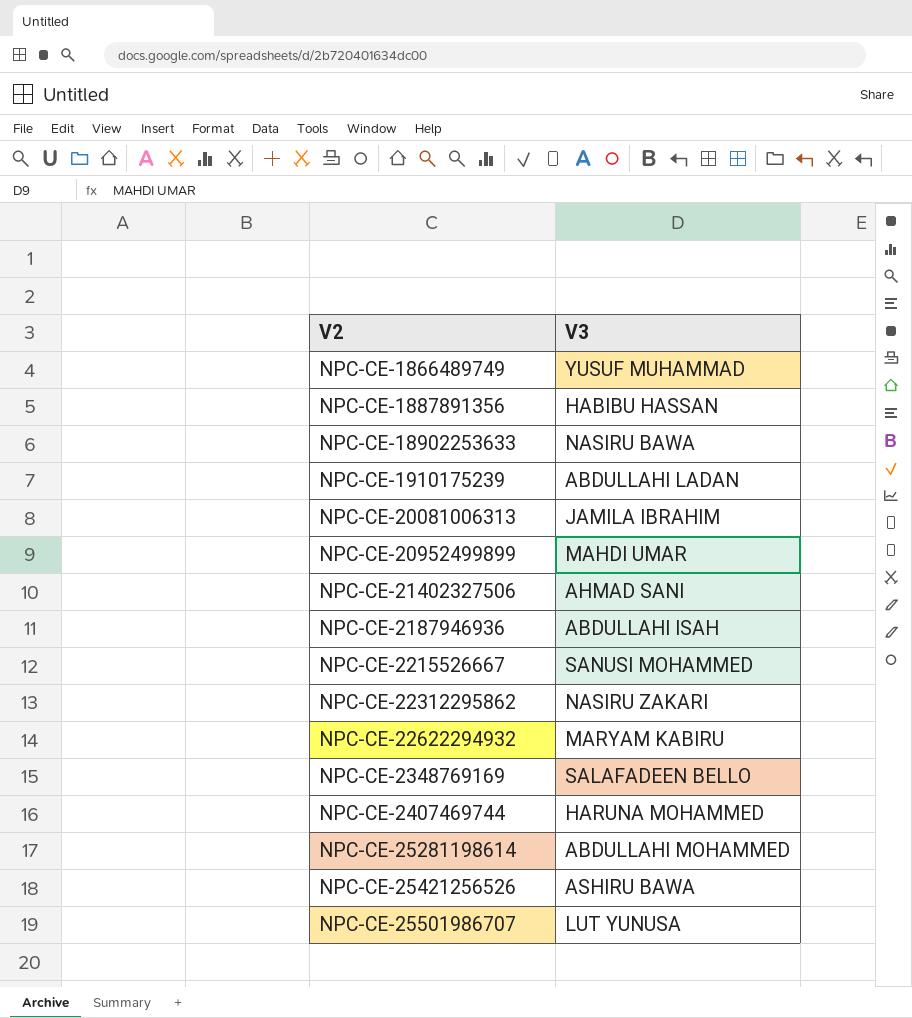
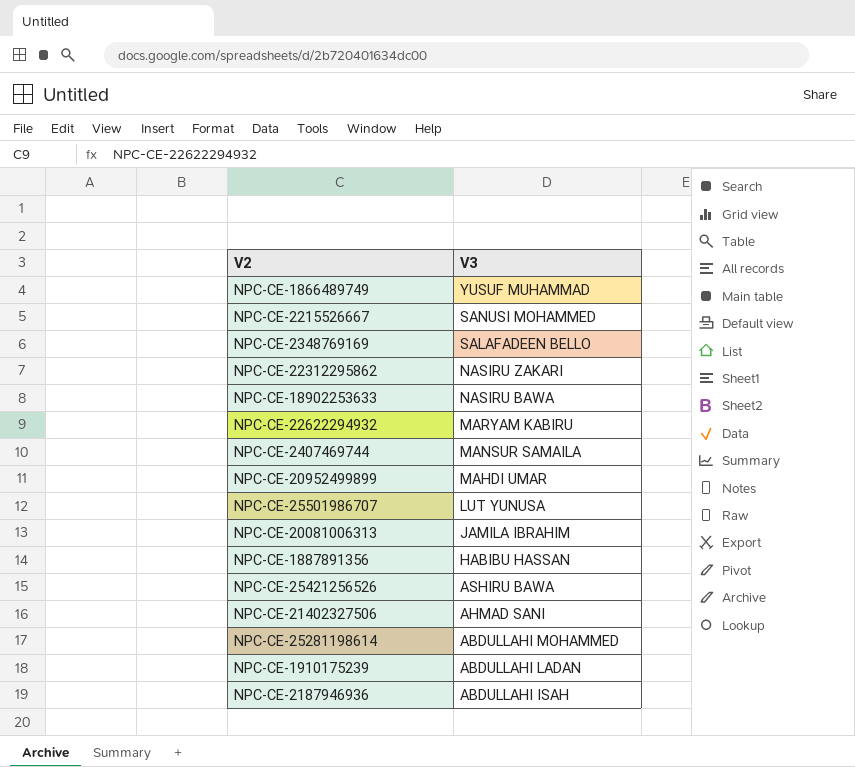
row order: none -> V3 descending
NPC-CE-2407469744 | V3: HARUNA MOHAMMED -> MANSUR SAMAILA

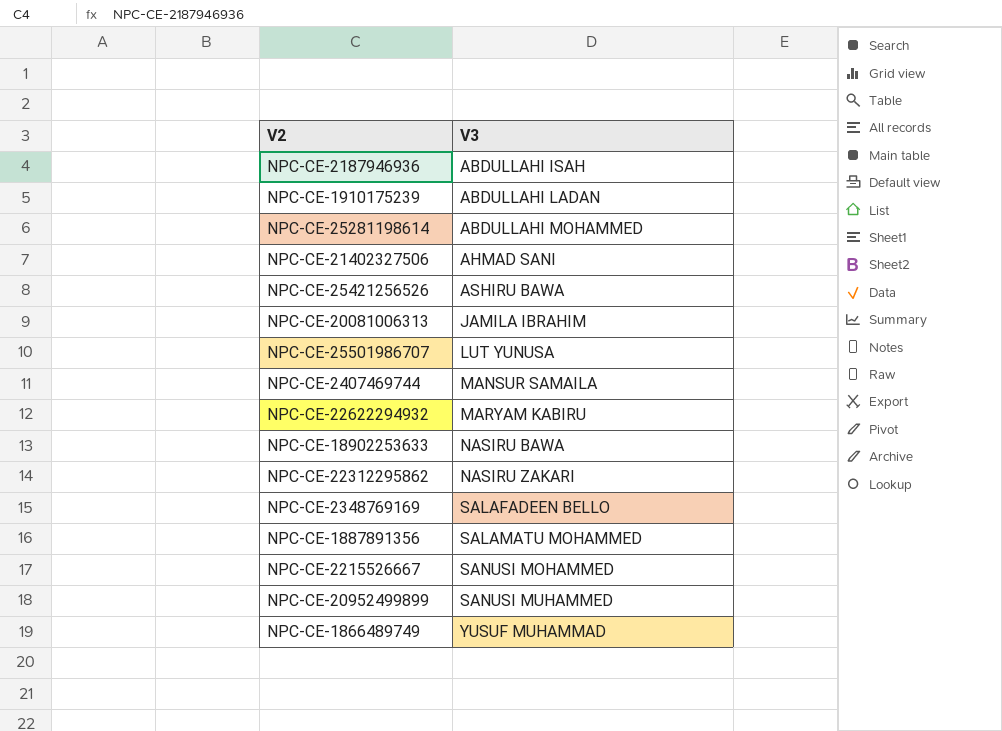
row order: V3 descending -> V3 ascending
NPC-CE-1887891356 | V3: HABIBU HASSAN -> SALAMATU MOHAMMED
NPC-CE-20952499899 | V3: MAHDI UMAR -> SANUSI MUHAMMED

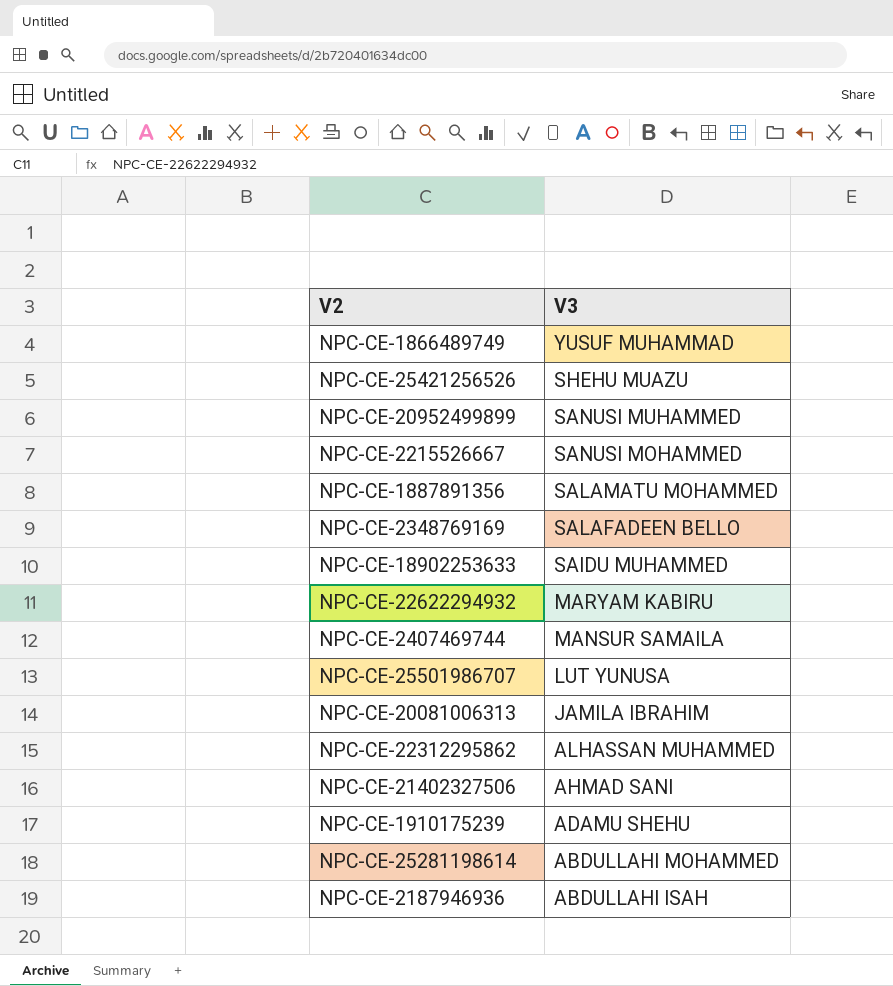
row order: V3 ascending -> V3 descending
NPC-CE-25421256526 | V3: ASHIRU BAWA -> SHEHU MUAZU
NPC-CE-18902253633 | V3: NASIRU BAWA -> SAIDU MUHAMMED
NPC-CE-22312295862 | V3: NASIRU ZAKARI -> ALHASSAN MUHAMMED
NPC-CE-1910175239 | V3: ABDULLAHI LADAN -> ADAMU SHEHU

